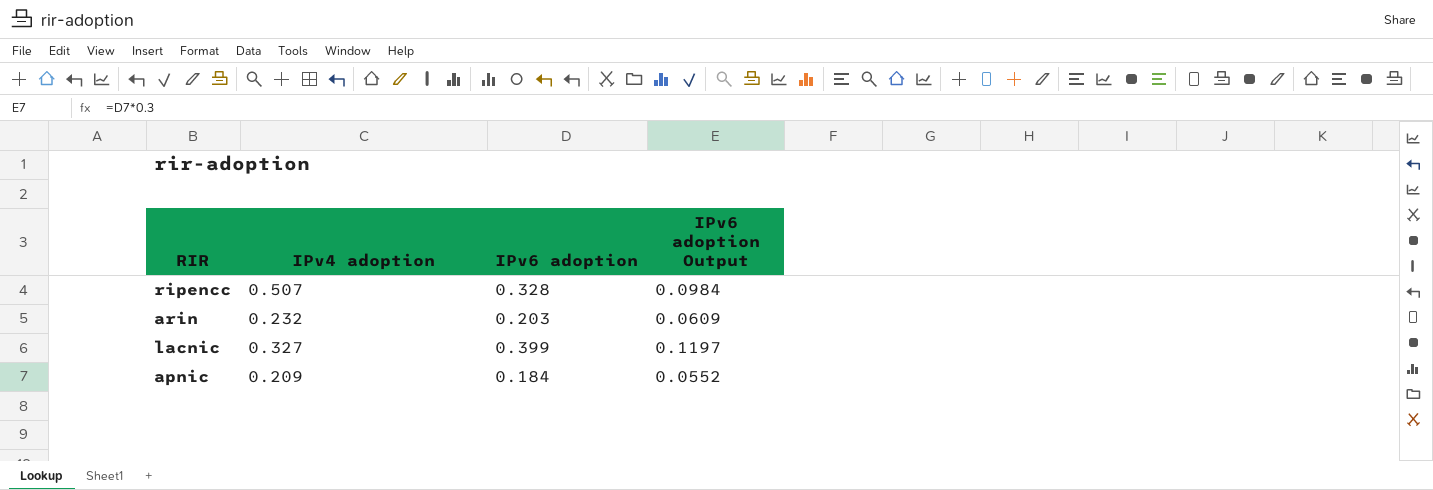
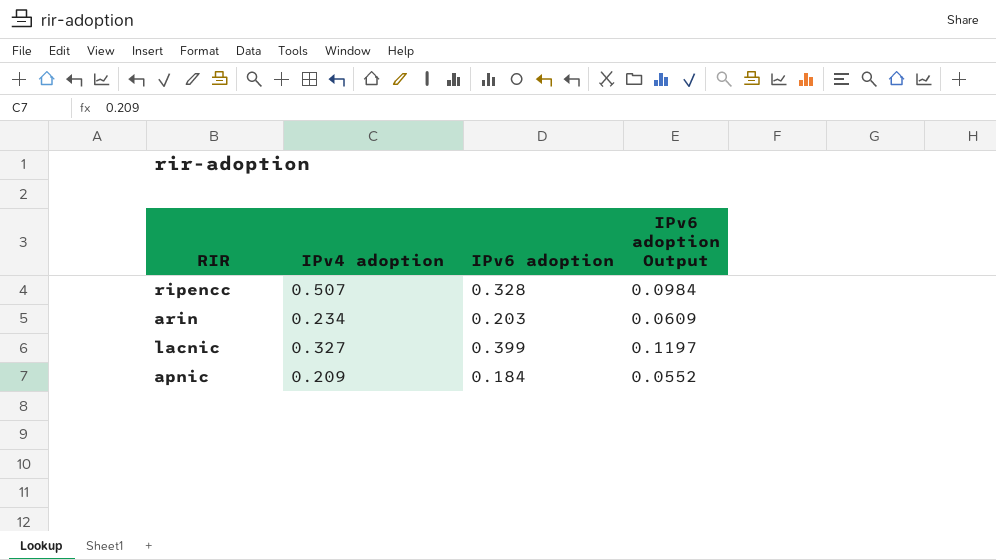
arin | IPv4 adoption: 0.232 -> 0.234

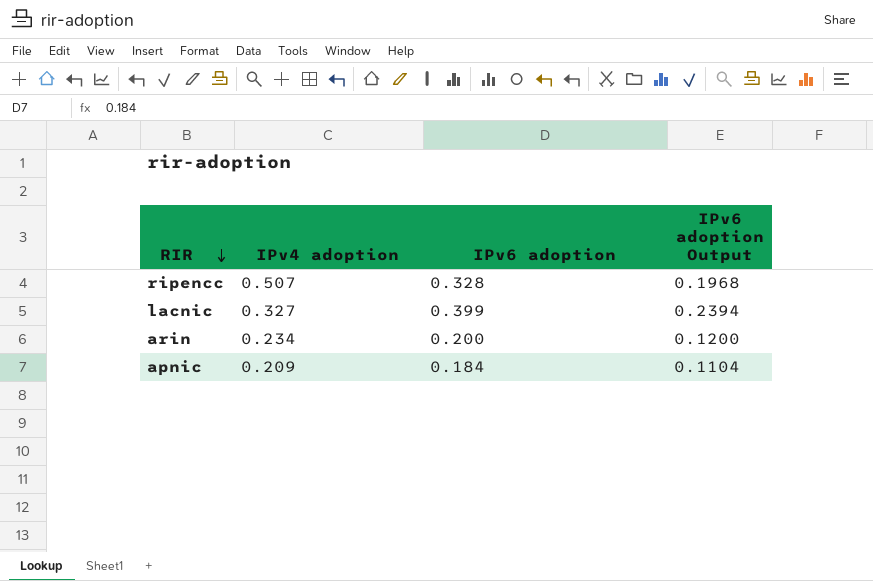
row order: none -> RIR descending
column IPv6 adoption Output | formula: [IPv6 adoption] * 0.3 -> [IPv6 adoption] * 0.6
arin | IPv6 adoption: 0.203 -> 0.200

